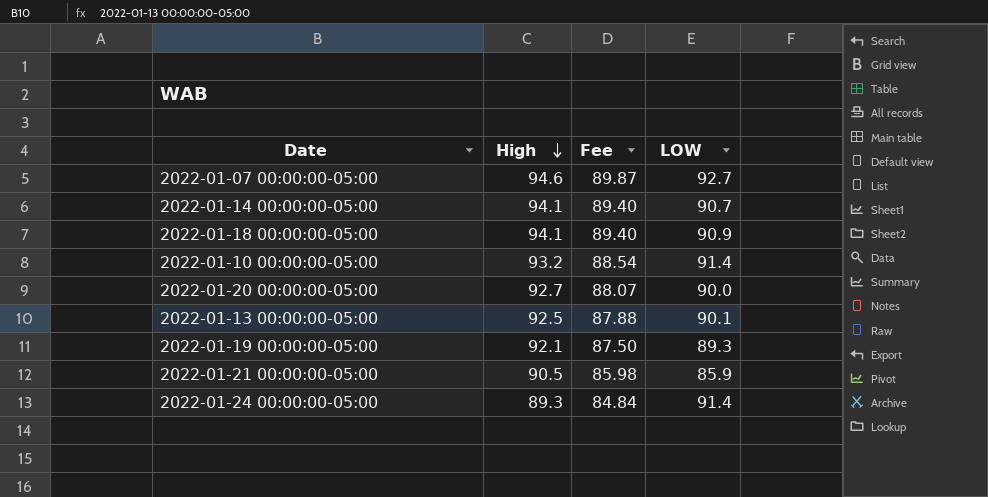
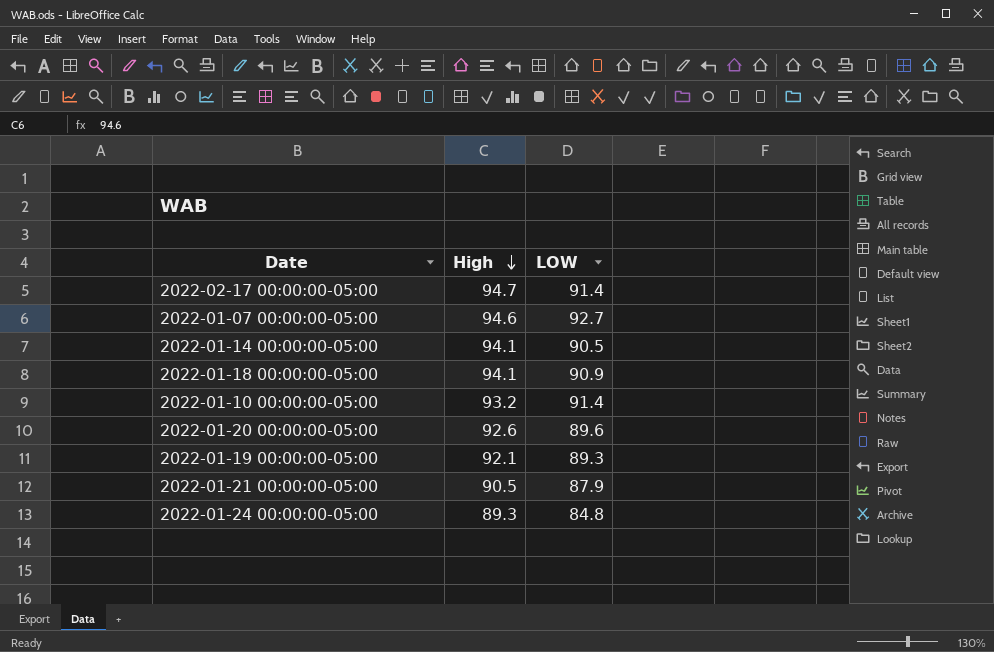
column Fee | formula: [High] * 0.95 -> none
row 2022-01-13 00:00:00-05:00: 92.5 | 87.88 | 90.1 -> none
row 2022-02-17 00:00:00-05:00: none -> 94.7 | 91.4
2022-01-14 00:00:00-05:00 | LOW: 90.7 -> 90.5
2022-01-20 00:00:00-05:00 | High: 92.7 -> 92.6
2022-01-20 00:00:00-05:00 | LOW: 90.0 -> 89.6
2022-01-21 00:00:00-05:00 | LOW: 85.9 -> 87.9
2022-01-24 00:00:00-05:00 | LOW: 91.4 -> 84.8

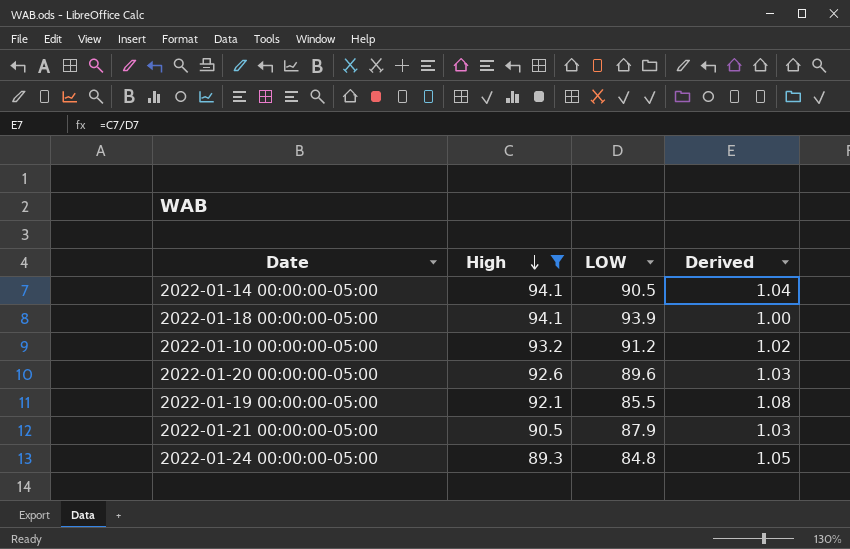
filter: none -> High <= 94.1
column Derived | formula: none -> [High] / [LOW]
2022-01-18 00:00:00-05:00 | LOW: 90.9 -> 93.9
2022-01-10 00:00:00-05:00 | LOW: 91.4 -> 91.2
2022-01-19 00:00:00-05:00 | LOW: 89.3 -> 85.5

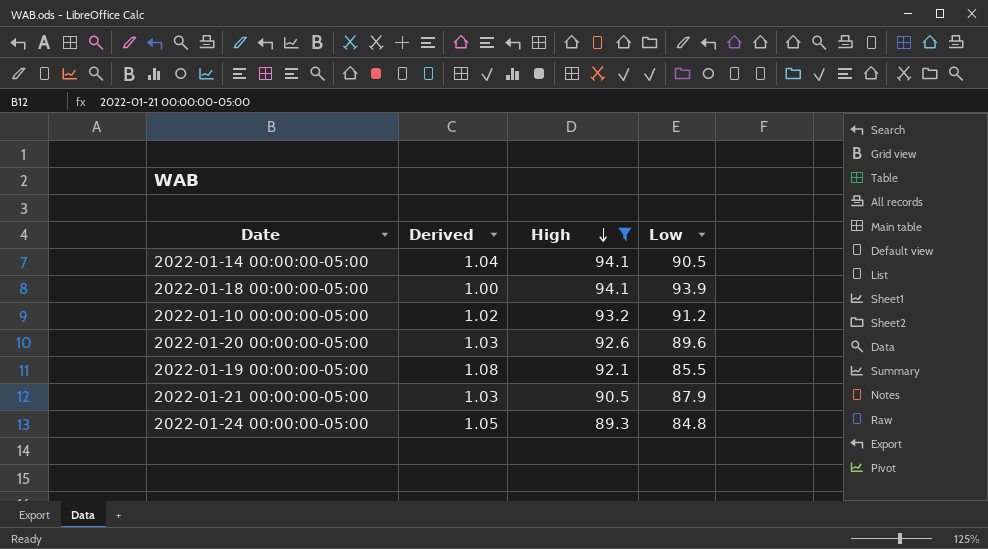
column Derived | position: 4 -> 2
column name: LOW -> Low

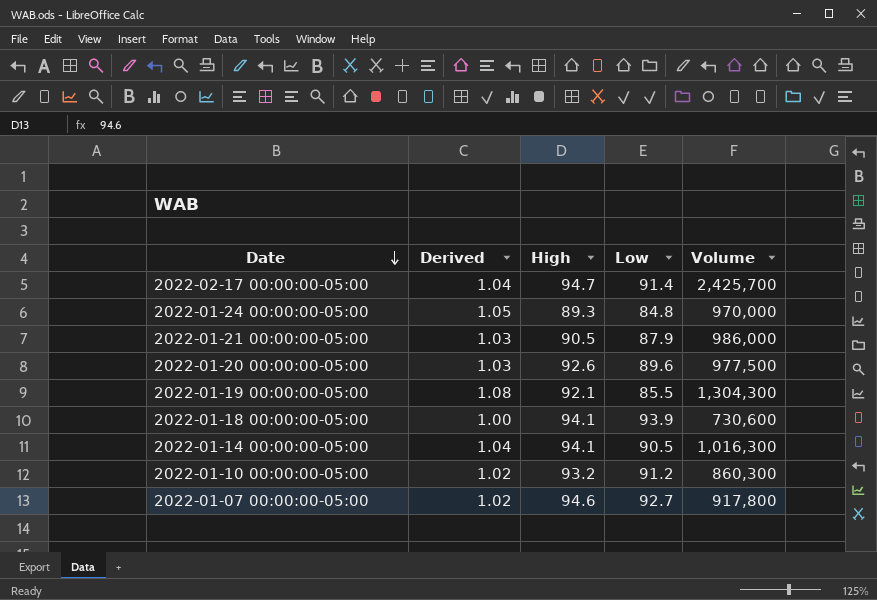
filter: High <= 94.1 -> none
row order: High descending -> Date descending
column Volume | position: none -> 5

